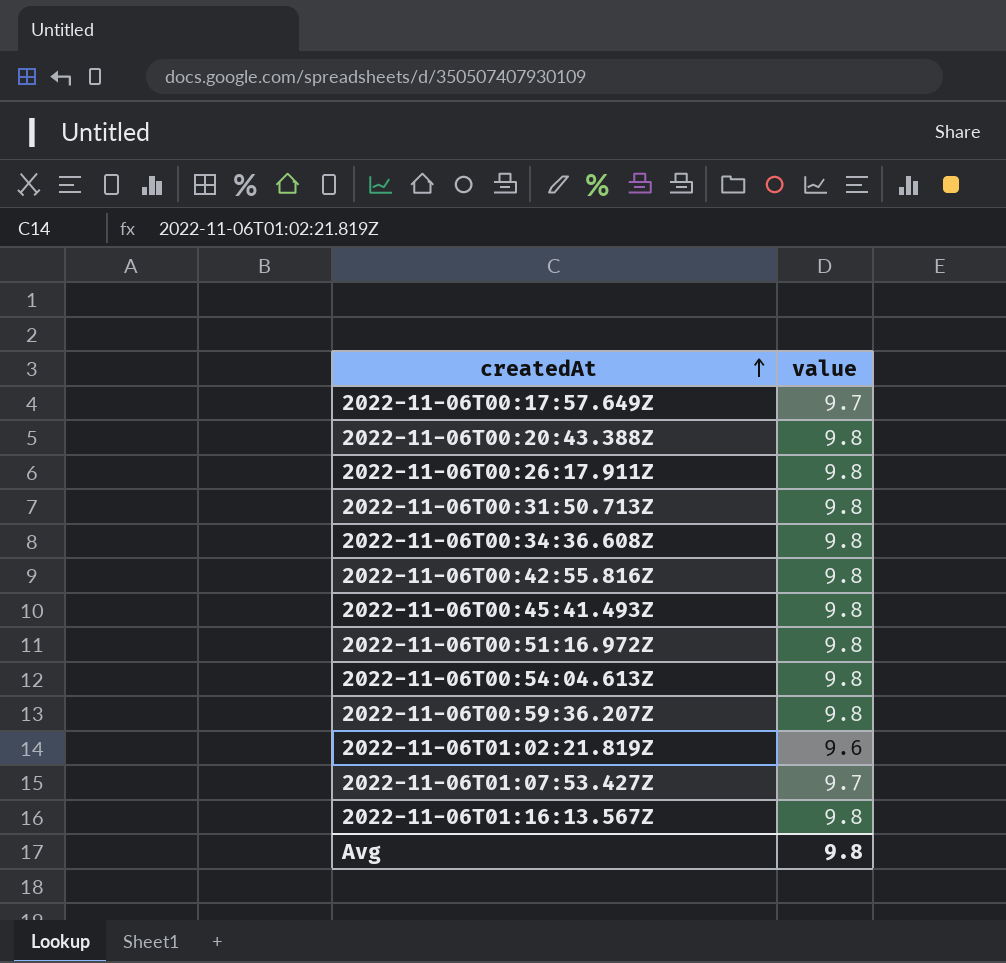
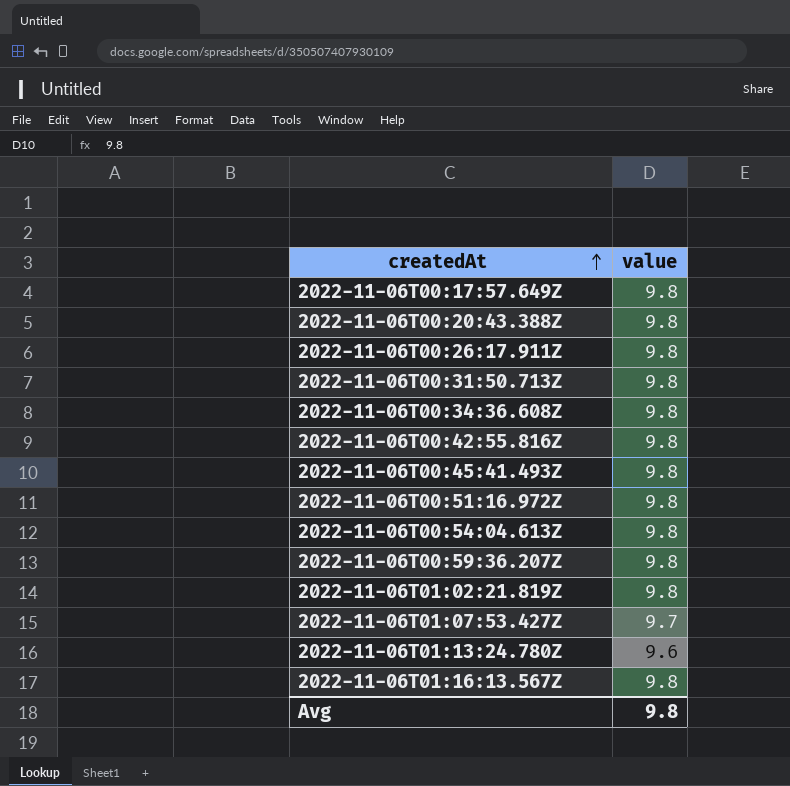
2022-11-06T00:17:57.649Z | value: 9.7 -> 9.8
2022-11-06T01:02:21.819Z | value: 9.6 -> 9.8
row 2022-11-06T01:13:24.780Z: none -> 9.6

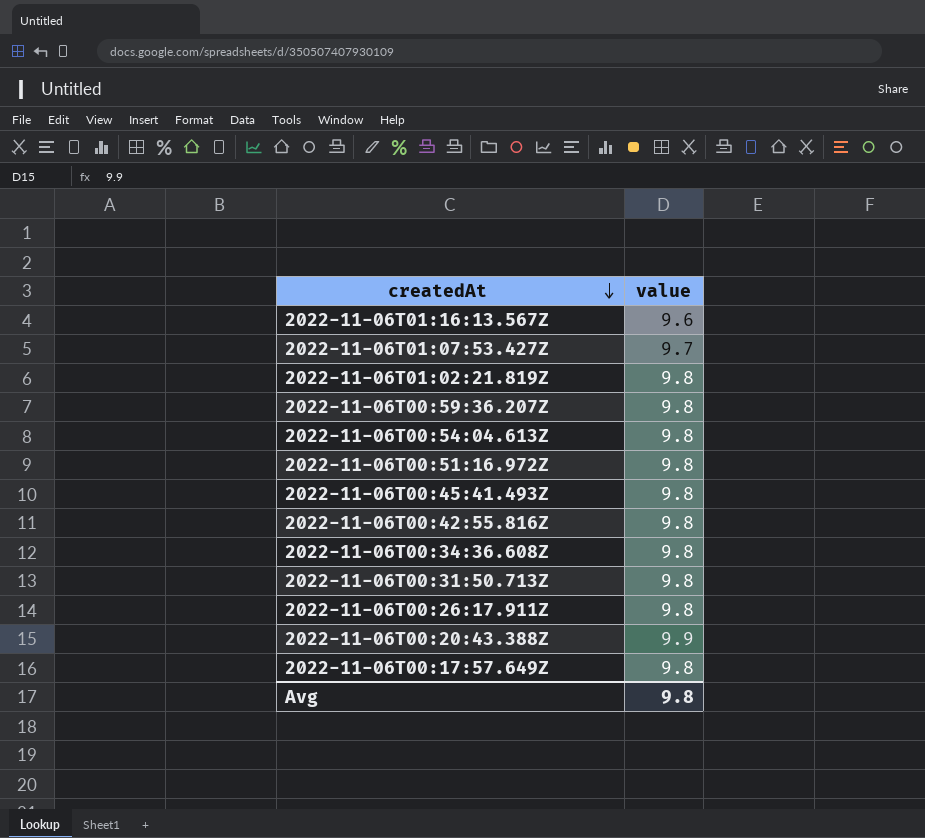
row order: createdAt ascending -> createdAt descending
row 2022-11-06T01:13:24.780Z: 9.6 -> none
2022-11-06T01:16:13.567Z | value: 9.8 -> 9.6
2022-11-06T00:20:43.388Z | value: 9.8 -> 9.9

